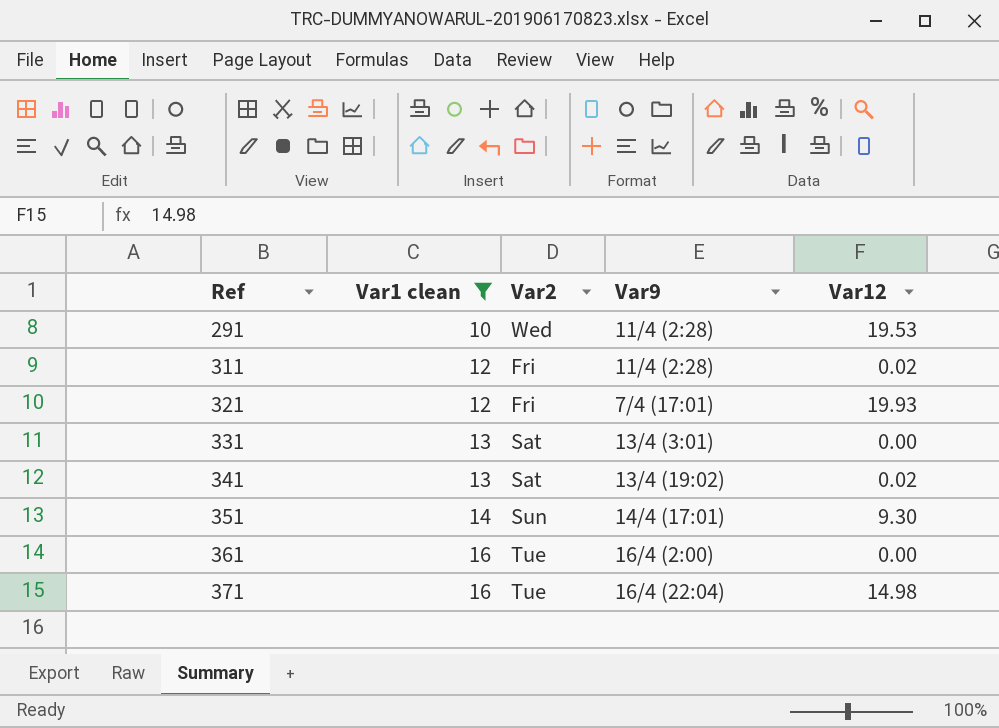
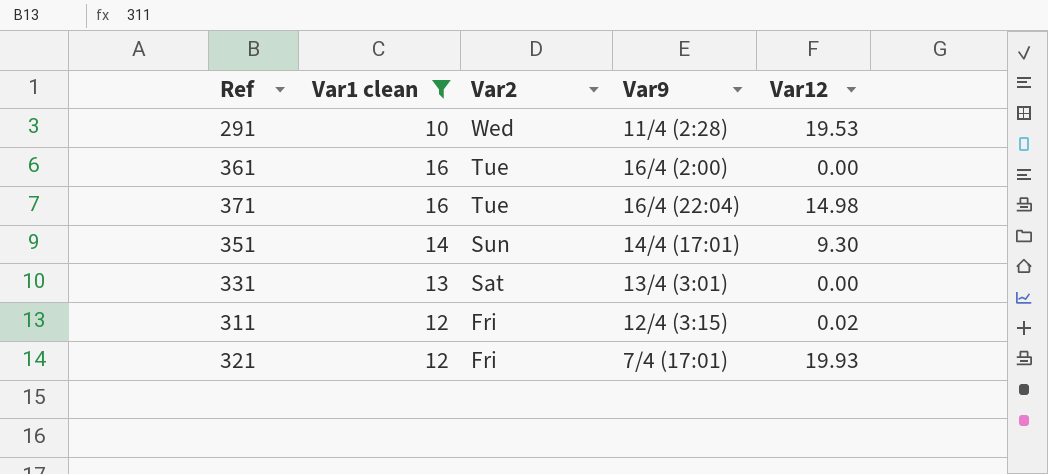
row order: Ref ascending -> Var2 descending
row 341: 13 | Sat | 13/4 (19:02) | 0.02 -> none
311 | Var9: 11/4 (2:28) -> 12/4 (3:15)

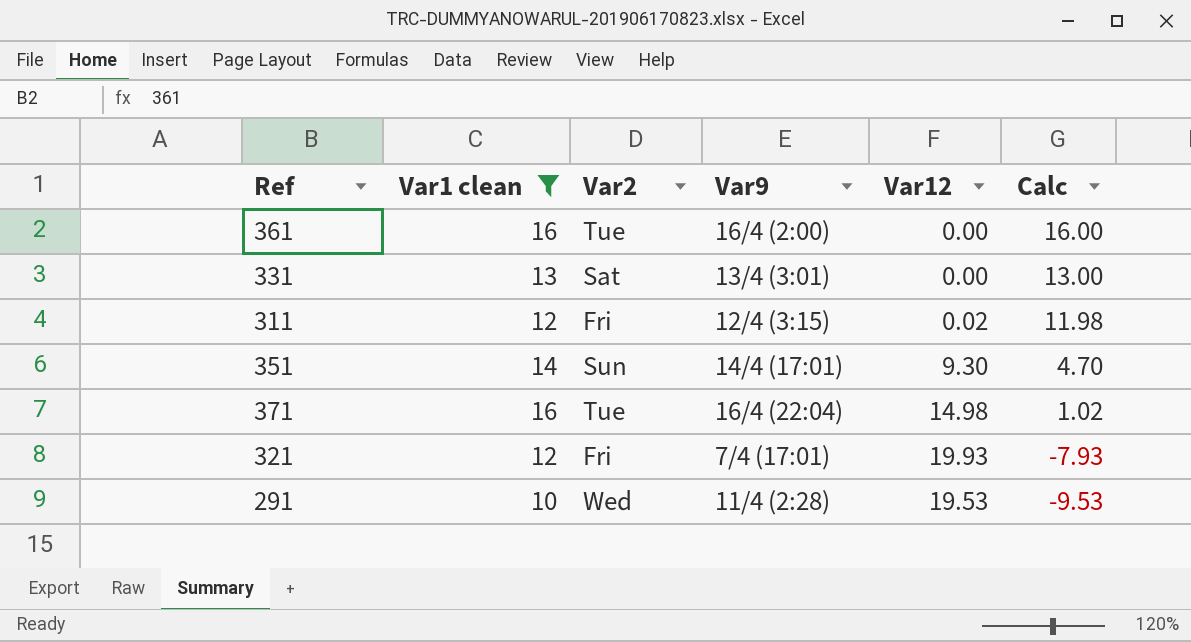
row order: Var2 descending -> Calc descending
column Calc | formula: none -> [Var1 clean] - [Var12]

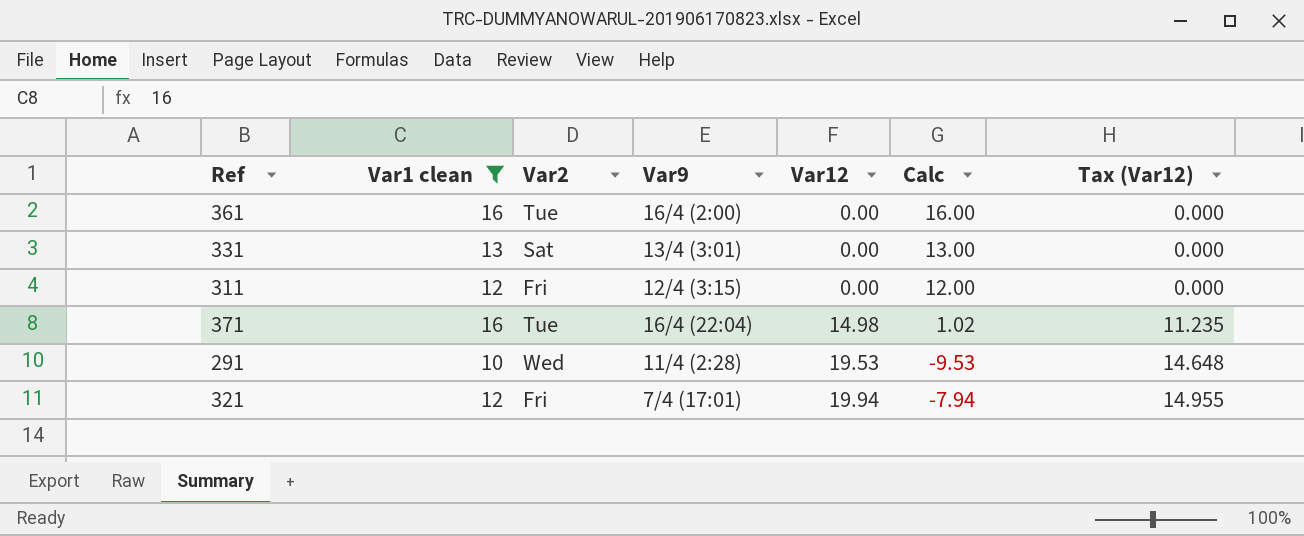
row order: Calc descending -> Var12 ascending
column Tax (Var12) | formula: none -> [Var12] * 0.75
row 351: 14 | Sun | 14/4 (17:01) | 9.30 | 4.70 -> none
311 | Var12: 0.02 -> 0.00
311 | Calc: 11.98 -> 12.00
321 | Var12: 19.93 -> 19.94
321 | Calc: -7.93 -> -7.94

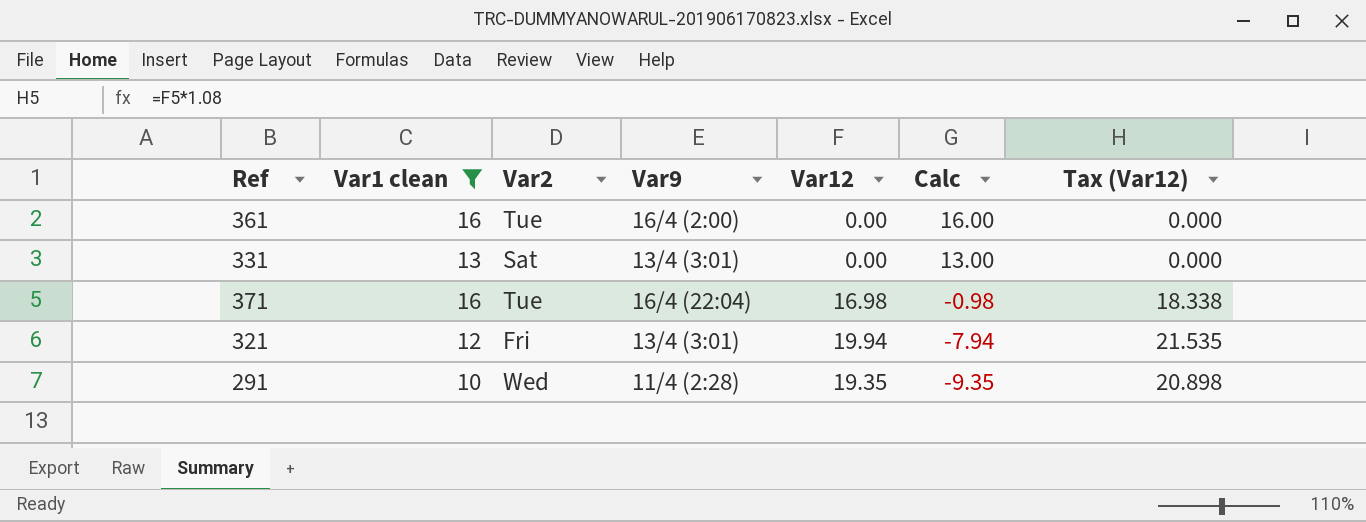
row order: Var12 ascending -> Calc descending
column Tax (Var12) | formula: [Var12] * 0.75 -> [Var12] * 1.08
row 311: 12 | Fri | 12/4 (3:15) | 0.00 | 12.00 | 0.000 -> none
371 | Var12: 14.98 -> 16.98
371 | Calc: 1.02 -> -0.98
321 | Var9: 7/4 (17:01) -> 13/4 (3:01)
291 | Var12: 19.53 -> 19.35
291 | Calc: -9.53 -> -9.35

